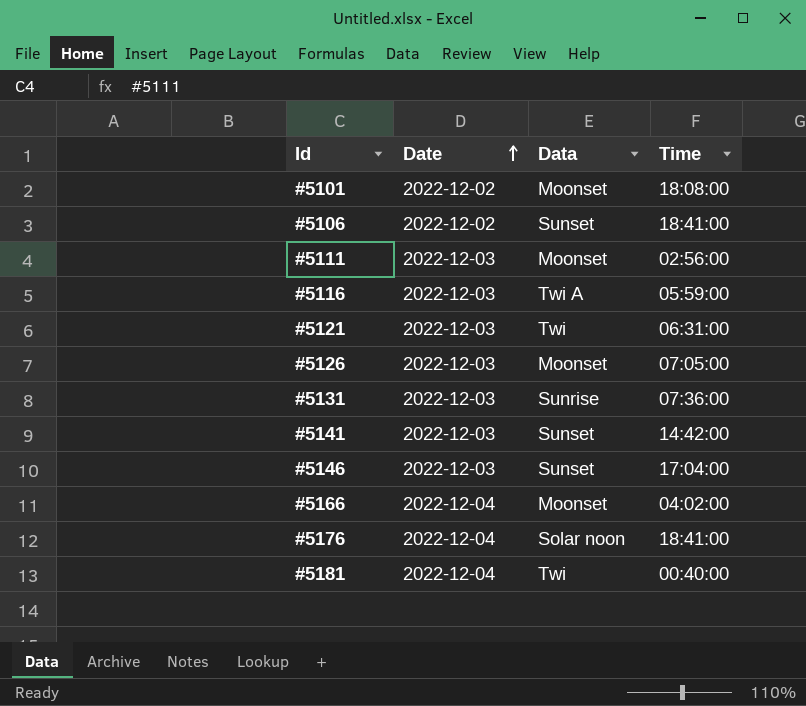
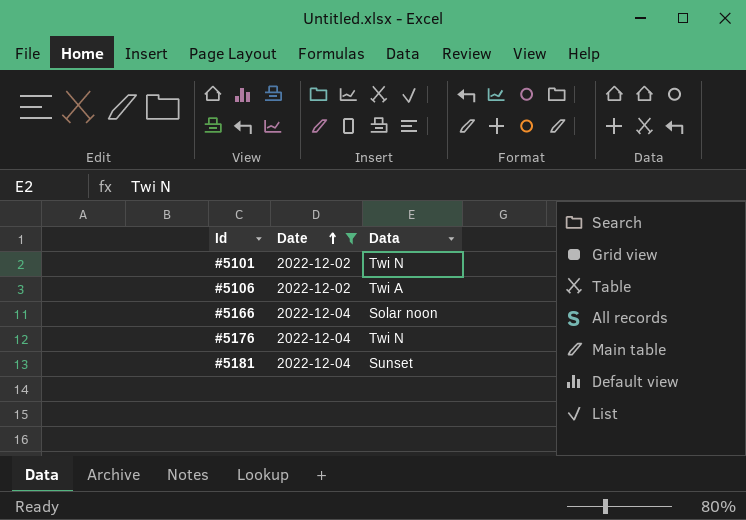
filter: none -> Date != 2022-12-03
column Time | position: 4 -> none
#5101 | Data: Moonset -> Twi N
#5106 | Data: Sunset -> Twi A
#5166 | Data: Moonset -> Solar noon
#5176 | Data: Solar noon -> Twi N
#5181 | Data: Twi -> Sunset

